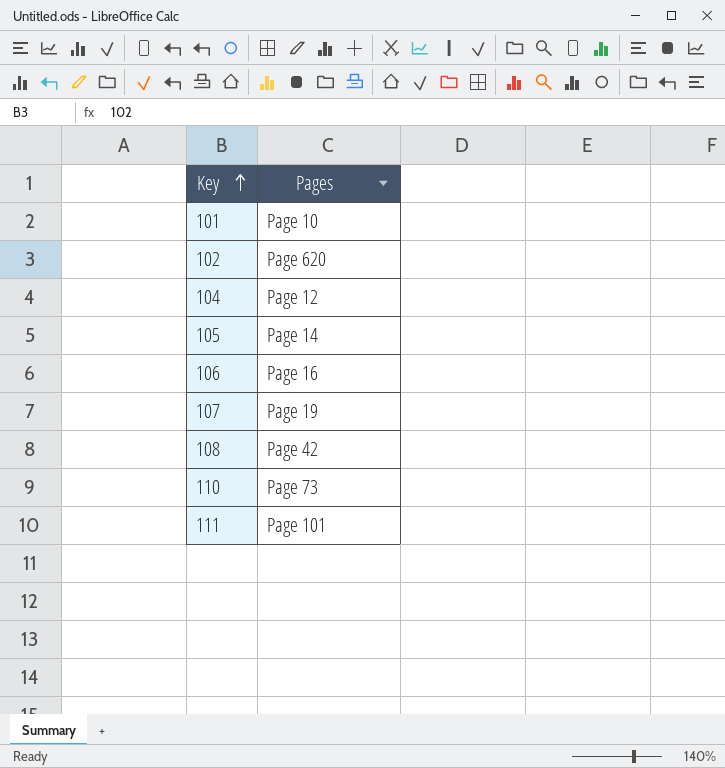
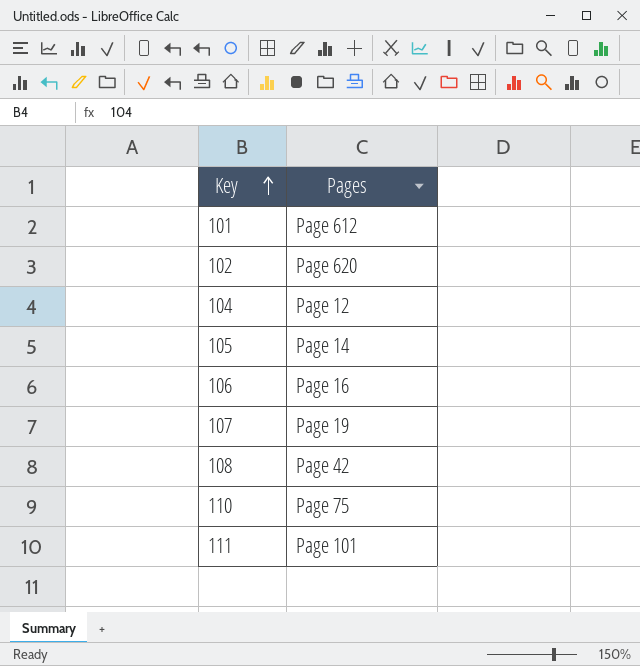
101 | Pages: Page 10 -> Page 612
110 | Pages: Page 73 -> Page 75

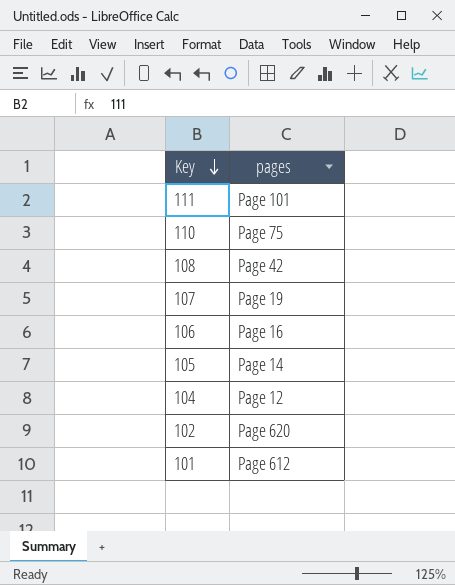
row order: Key ascending -> Key descending
column name: Pages -> pages

